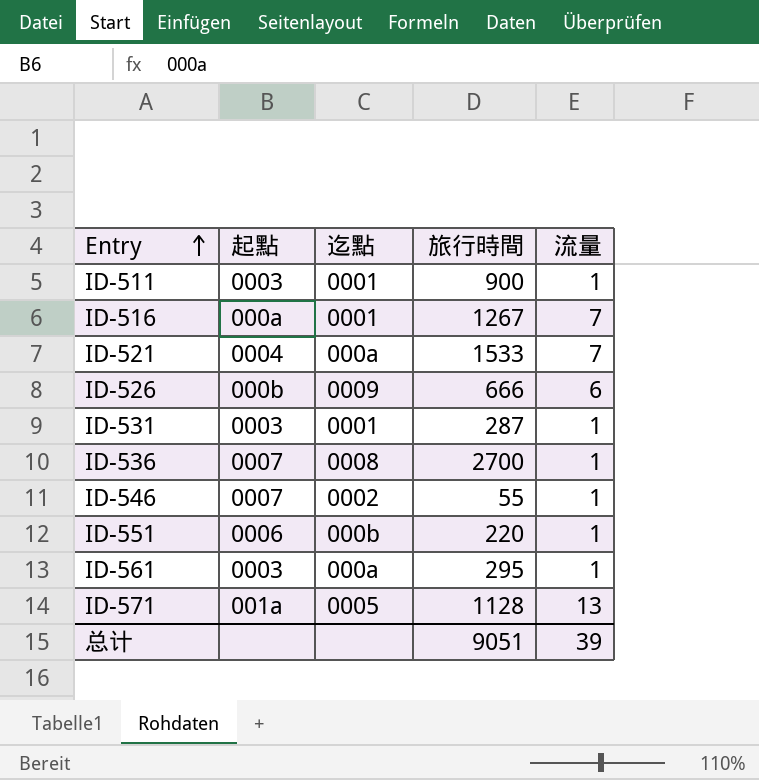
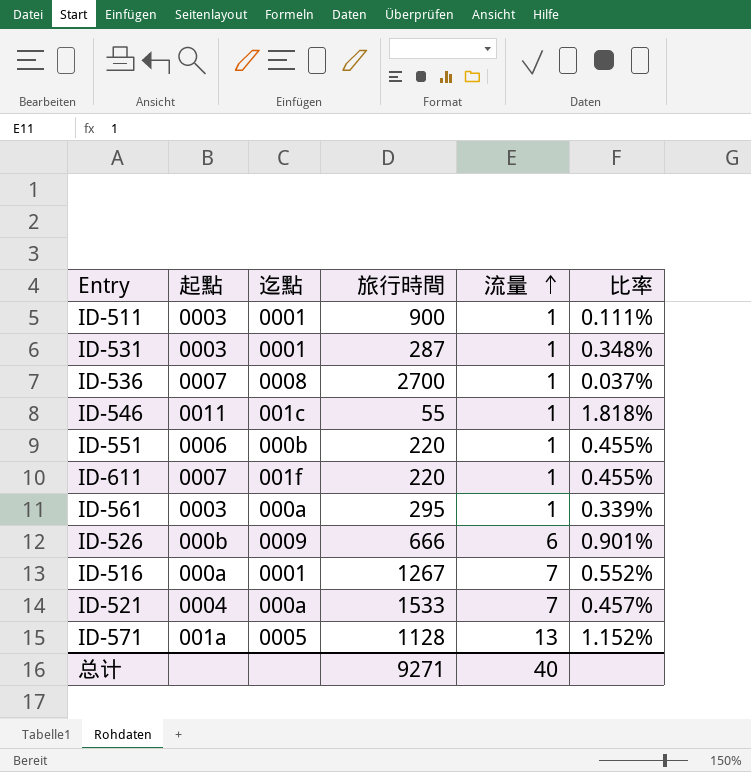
row order: Entry ascending -> 流量 ascending
column 比率 | formula: none -> [流量] / [旅行時間]
ID-546 | 起點: 0007 -> 0011
ID-546 | 迄點: 0002 -> 001c
row ID-611: none -> 0007 | 001f | 220 | 1 | 0.455%
总计 | 旅行時間: 9051 -> 9271
总计 | 流量: 39 -> 40

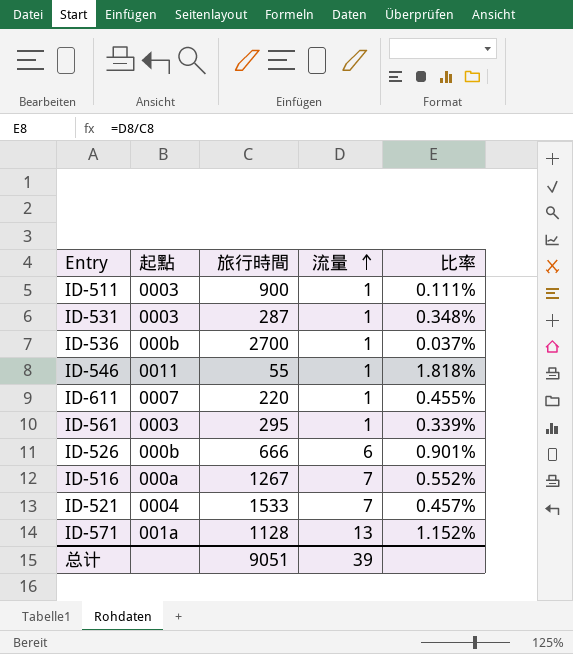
column 迄點 | position: 3 -> none
row ID-551: 0006 | 000b | 220 | 1 | 0.455% -> none
ID-536 | 起點: 0007 -> 000b
总计 | 旅行時間: 9271 -> 9051
总计 | 流量: 40 -> 39

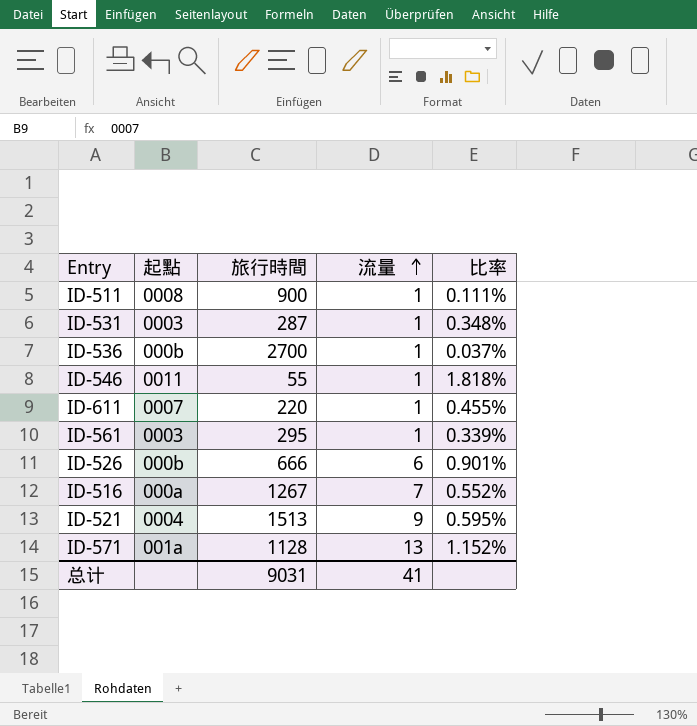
ID-511 | 起點: 0003 -> 0008
ID-521 | 旅行時間: 1533 -> 1513
ID-521 | 流量: 7 -> 9
ID-521 | 比率: 0.457% -> 0.595%
总计 | 旅行時間: 9051 -> 9031
总计 | 流量: 39 -> 41

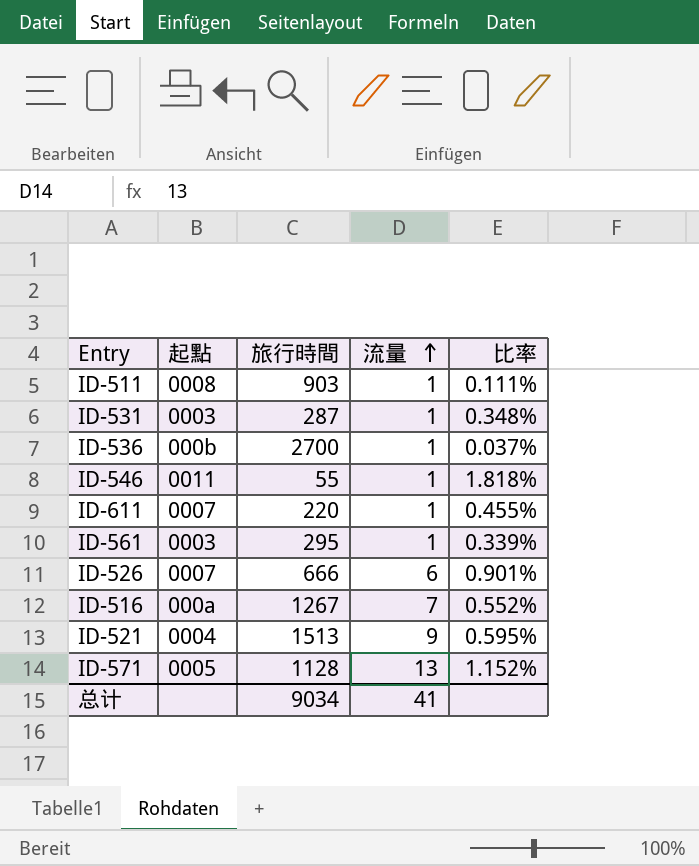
ID-511 | 旅行時間: 900 -> 903
ID-526 | 起點: 000b -> 0007
ID-571 | 起點: 001a -> 0005
总计 | 旅行時間: 9031 -> 9034

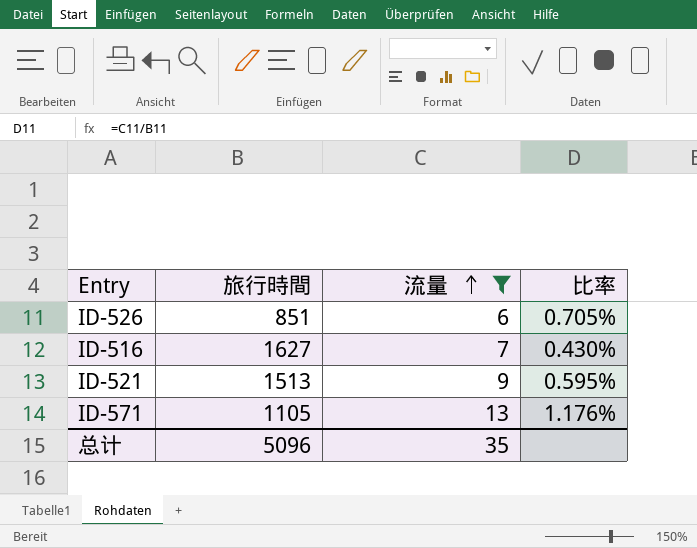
filter: none -> 流量 != 1
column 起點 | position: 2 -> none
ID-526 | 旅行時間: 666 -> 851
ID-526 | 比率: 0.901% -> 0.705%
ID-516 | 旅行時間: 1267 -> 1627
ID-516 | 比率: 0.552% -> 0.430%
ID-571 | 旅行時間: 1128 -> 1105
ID-571 | 比率: 1.152% -> 1.176%
总计 | 旅行時間: 9034 -> 5096
总计 | 流量: 41 -> 35

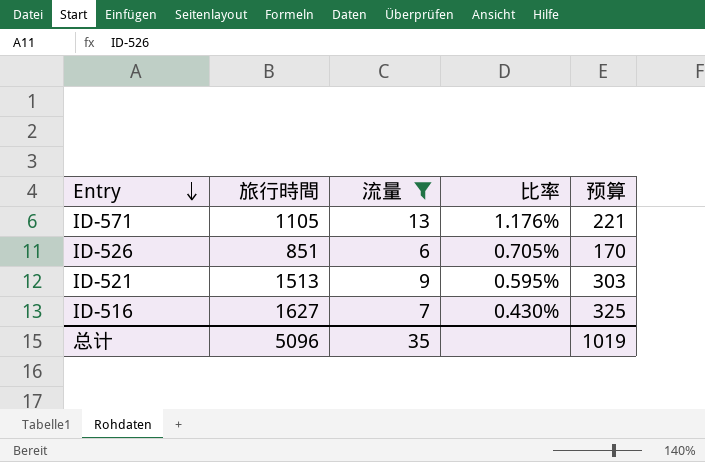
row order: 流量 ascending -> Entry descending
column 预算 | formula: none -> [旅行時間] * 0.2

